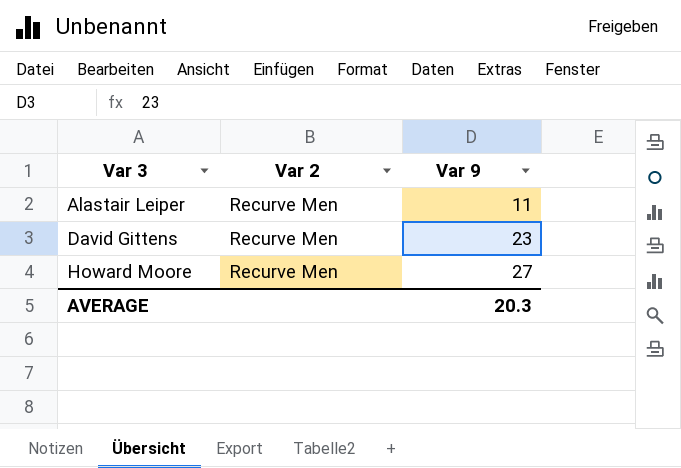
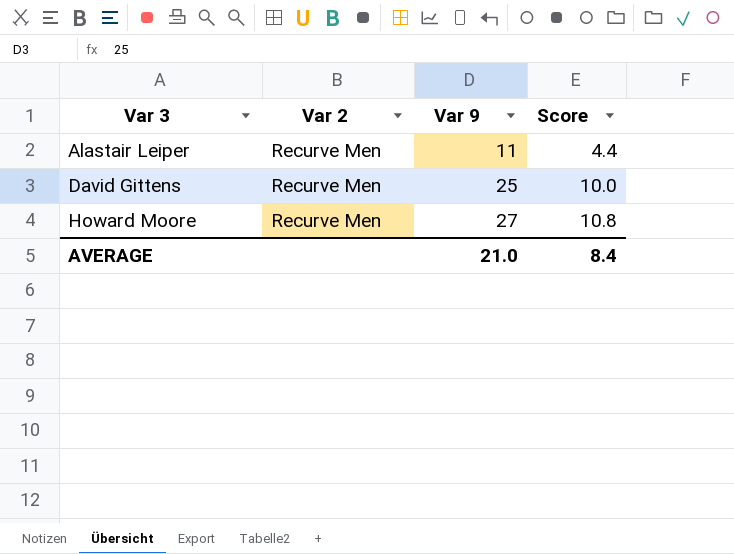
column Score | formula: none -> [Var 9] * 0.4
David Gittens | Var 9: 23 -> 25
AVERAGE | Var 9: 20.3 -> 21.0

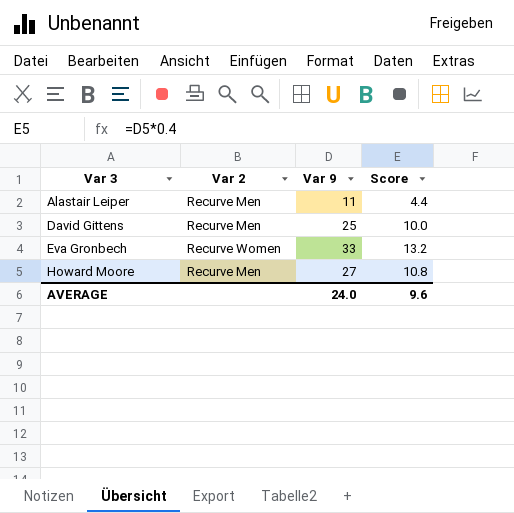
row Eva Gronbech: none -> Recurve Women | 33 | 13.2
AVERAGE | Var 9: 21.0 -> 24.0
AVERAGE | Score: 8.4 -> 9.6

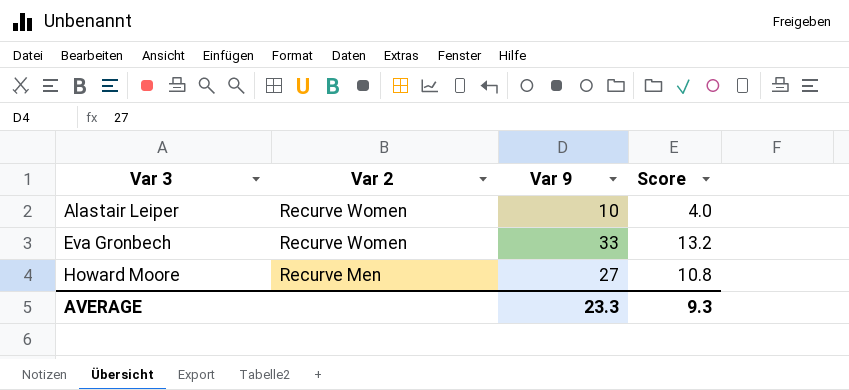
row David Gittens: Recurve Men | 25 | 10.0 -> none
Alastair Leiper | Var 2: Recurve Men -> Recurve Women
Alastair Leiper | Var 9: 11 -> 10
Alastair Leiper | Score: 4.4 -> 4.0
AVERAGE | Var 9: 24.0 -> 23.3
AVERAGE | Score: 9.6 -> 9.3

